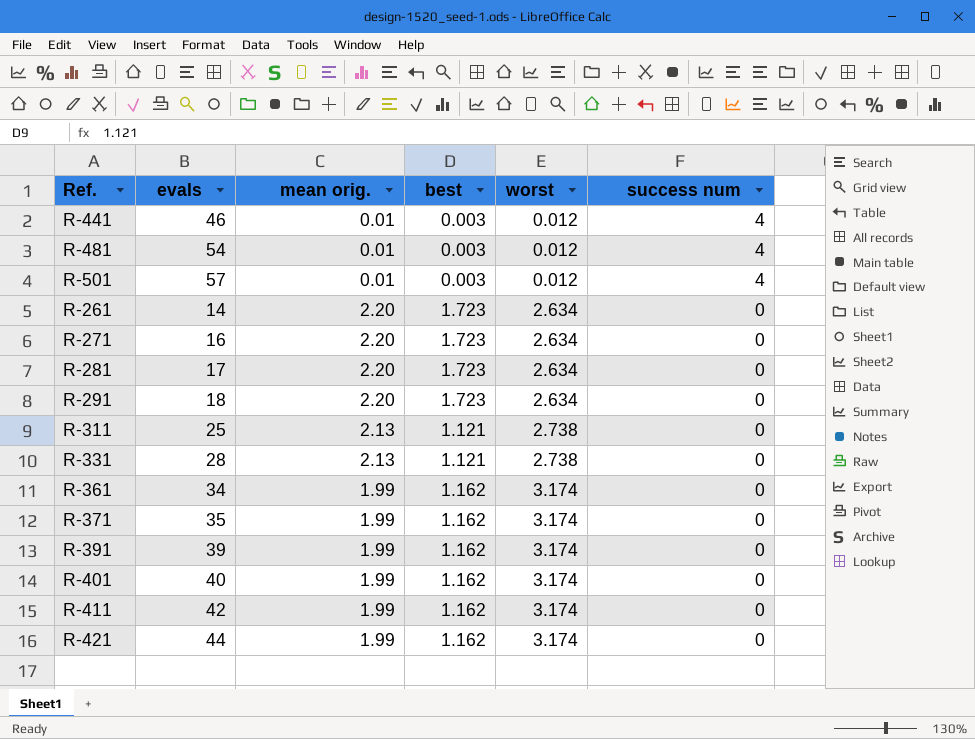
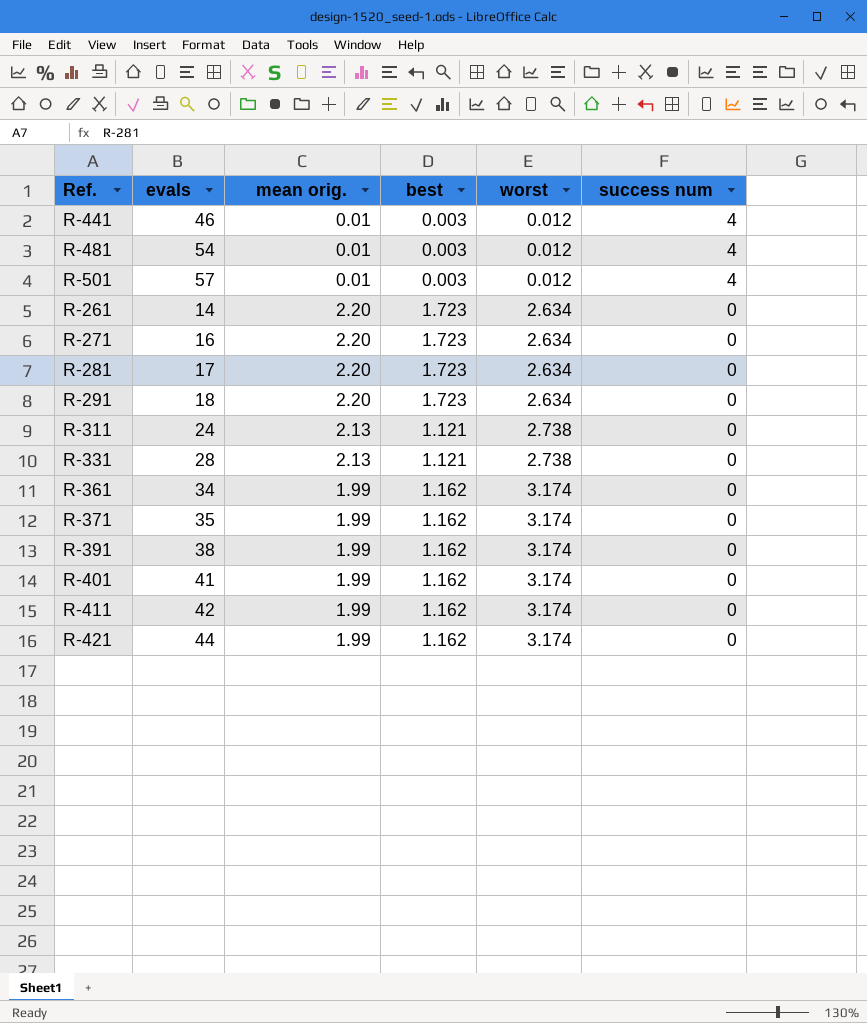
R-311 | evals: 25 -> 24
R-391 | evals: 39 -> 38
R-401 | evals: 40 -> 41

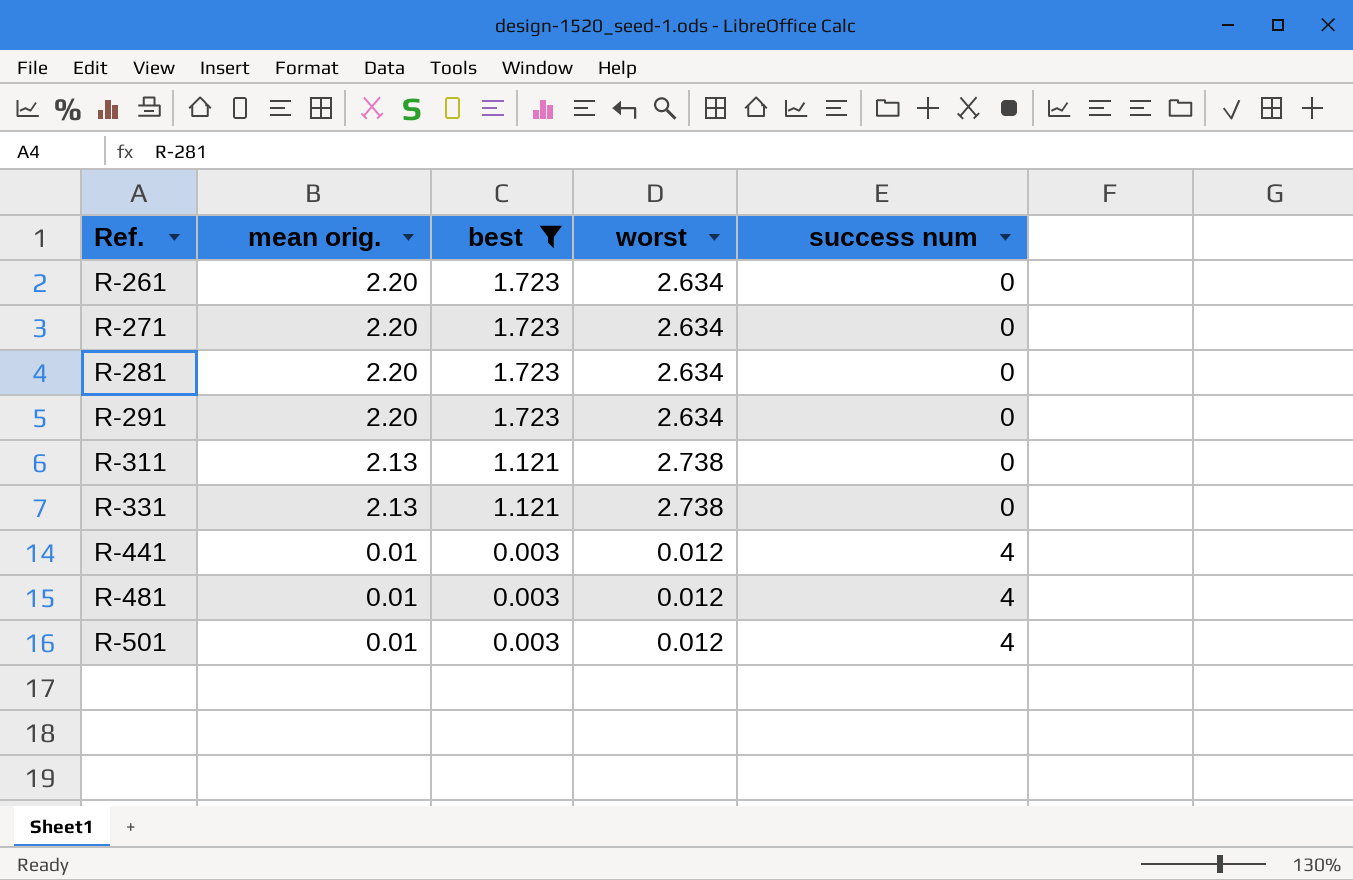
filter: none -> best != 1.162
row order: worst ascending -> Ref. ascending
column evals | position: 2 -> none

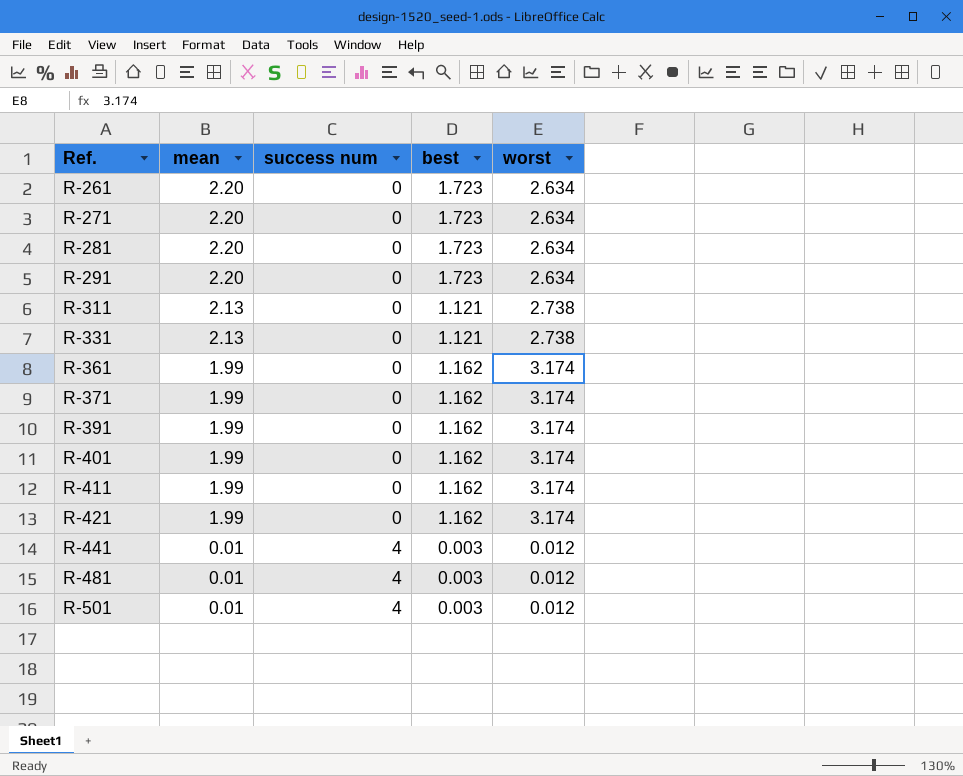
filter: best != 1.162 -> none
column name: mean orig. -> mean
column success num | position: 5 -> 3

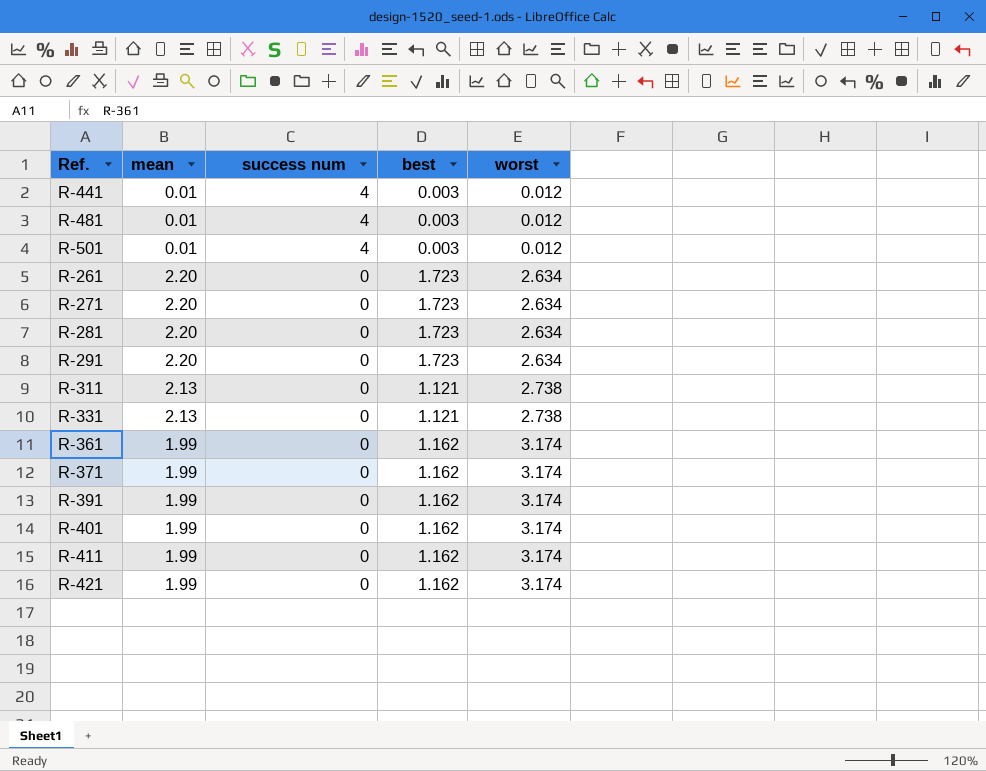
row order: Ref. ascending -> success num descending

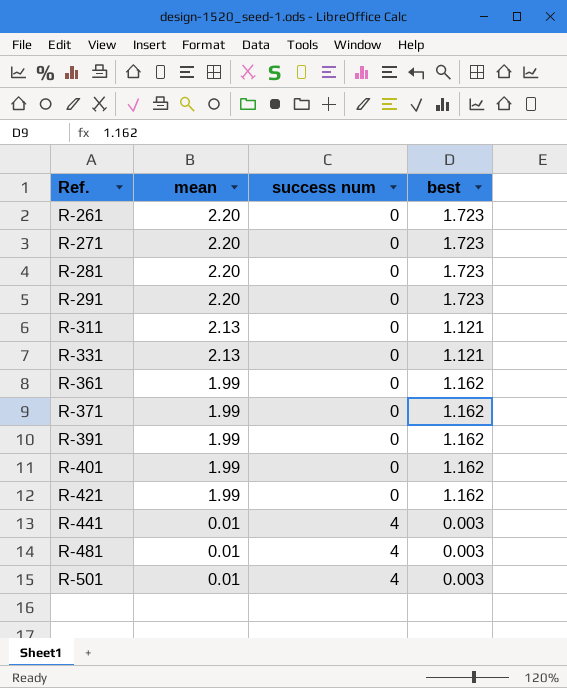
row order: success num descending -> Ref. ascending
column worst | position: 5 -> none
row R-411: 1.99 | 0 | 1.162 | 3.174 -> none

